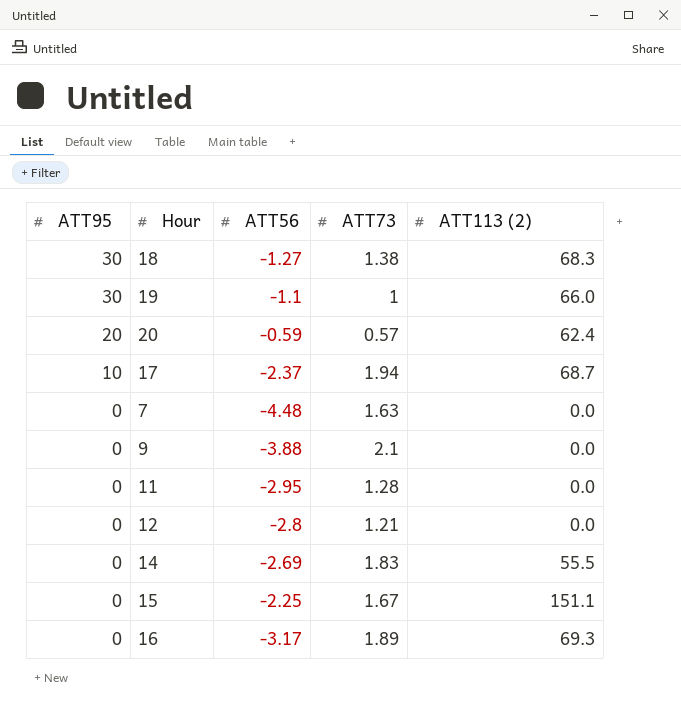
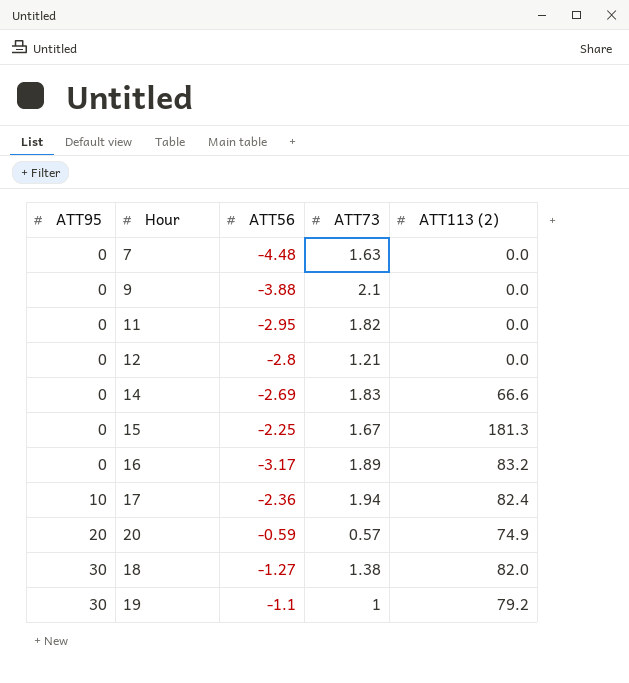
row order: ATT95 descending -> ATT95 ascending
11 | ATT73: 1.28 -> 1.82
14 | ATT113 (2): 55.5 -> 66.6
15 | ATT113 (2): 151.1 -> 181.3
16 | ATT113 (2): 69.3 -> 83.2
17 | ATT56: -2.37 -> -2.36
17 | ATT113 (2): 68.7 -> 82.4
20 | ATT113 (2): 62.4 -> 74.9
18 | ATT113 (2): 68.3 -> 82.0
19 | ATT113 (2): 66.0 -> 79.2

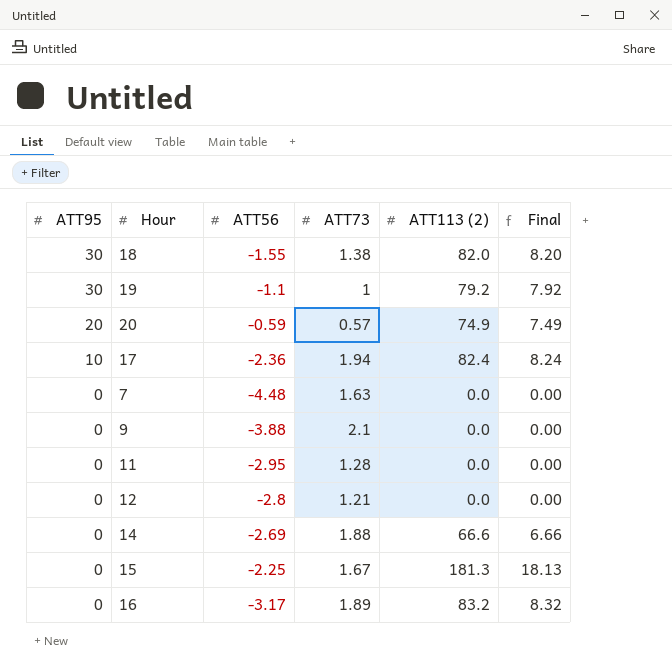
row order: ATT95 ascending -> ATT95 descending
column Final | formula: none -> [ATT113 (2)] * 0.1
18 | ATT56: -1.27 -> -1.55
11 | ATT73: 1.82 -> 1.28
14 | ATT73: 1.83 -> 1.88

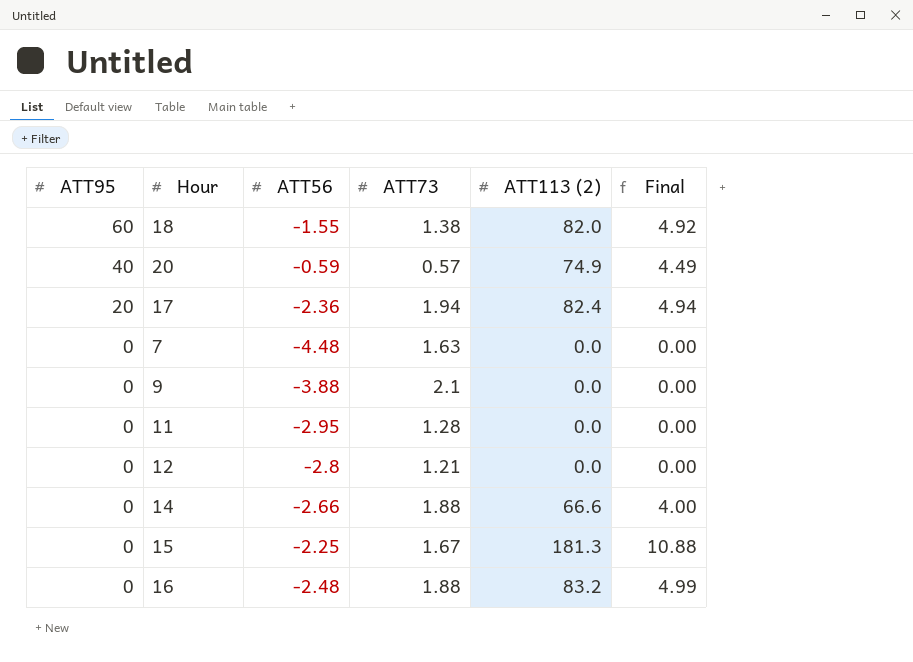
column Final | formula: [ATT113 (2)] * 0.1 -> [ATT113 (2)] * 0.06
row 19: 30 | -1.1 | 1 | 79.2 | 7.92 -> none
18 | ATT95: 30 -> 60
20 | ATT95: 20 -> 40
17 | ATT95: 10 -> 20
14 | ATT56: -2.69 -> -2.66
16 | ATT56: -3.17 -> -2.48
16 | ATT73: 1.89 -> 1.88

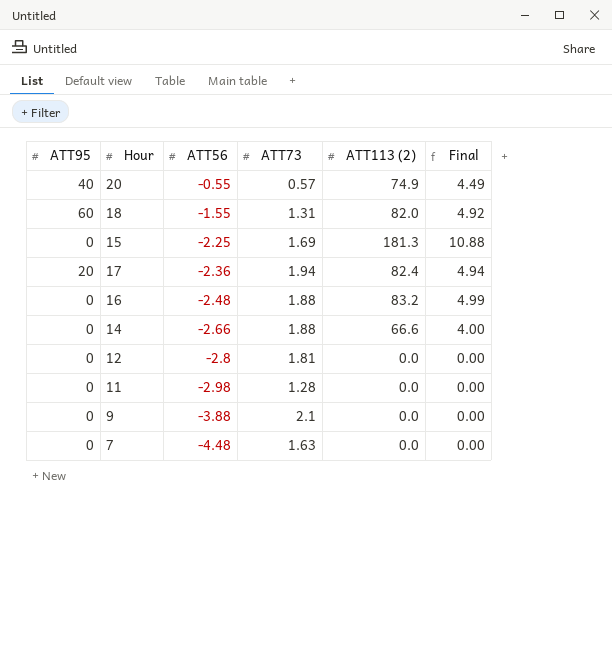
row order: ATT95 descending -> ATT56 descending
20 | ATT56: -0.59 -> -0.55
18 | ATT73: 1.38 -> 1.31
15 | ATT73: 1.67 -> 1.69
12 | ATT73: 1.21 -> 1.81
11 | ATT56: -2.95 -> -2.98

